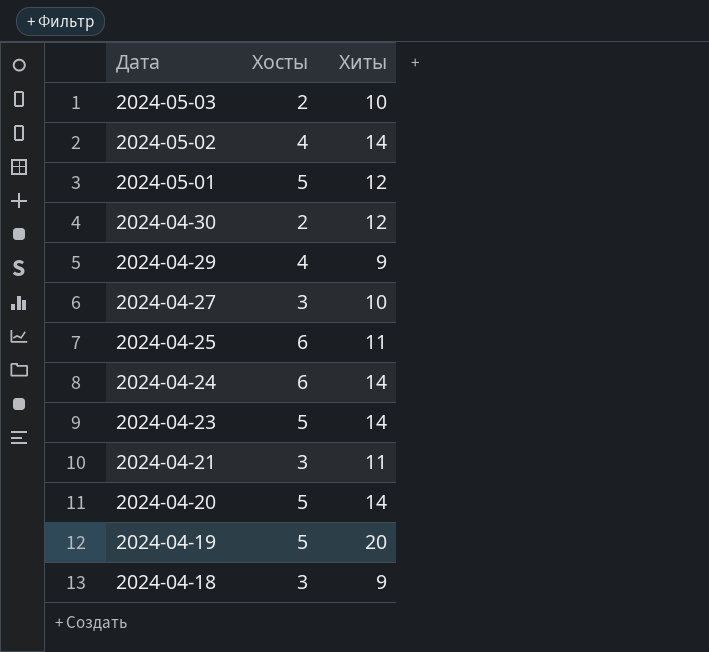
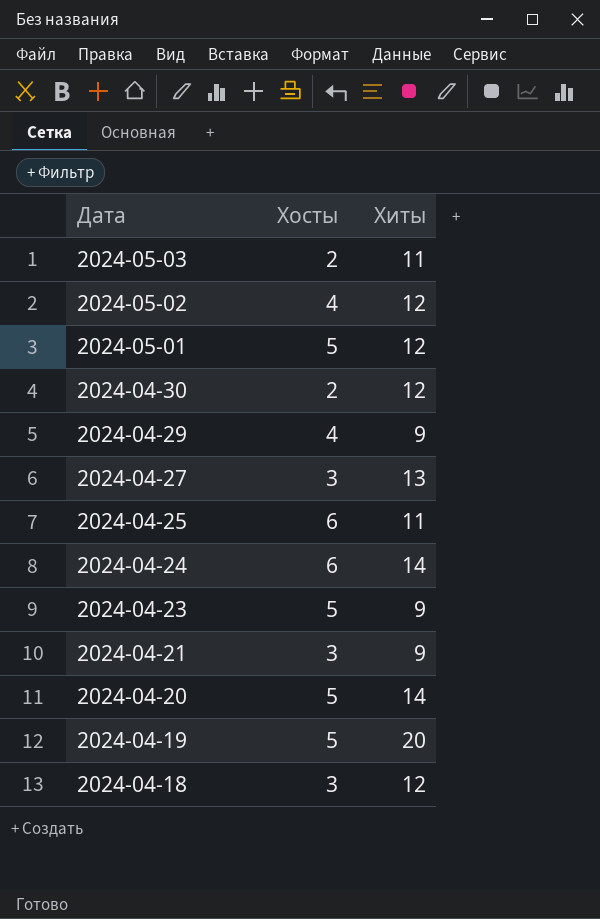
2024-05-03 | Хиты: 10 -> 11
2024-05-02 | Хиты: 14 -> 12
2024-04-27 | Хиты: 10 -> 13
2024-04-23 | Хиты: 14 -> 9
2024-04-21 | Хиты: 11 -> 9
2024-04-18 | Хиты: 9 -> 12

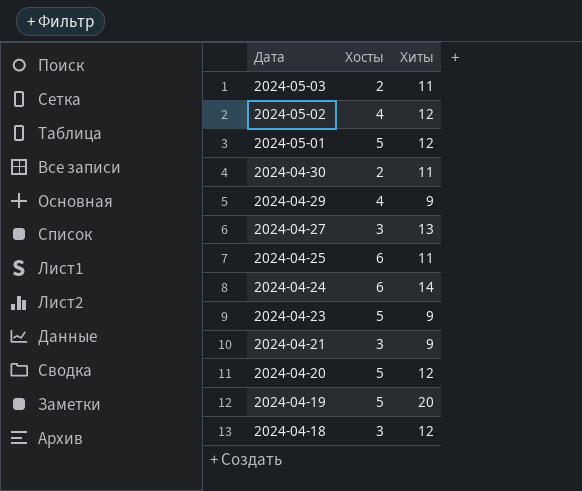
2024-04-30 | Хиты: 12 -> 11
2024-04-20 | Хиты: 14 -> 12

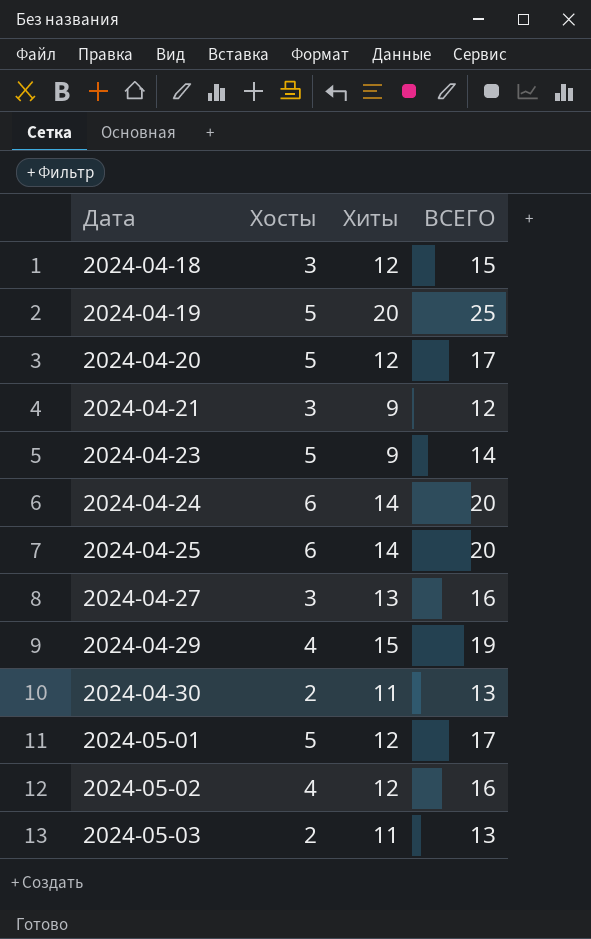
row order: Дата descending -> Дата ascending
column ВСЕГО | formula: none -> [Хосты] + [Хиты]
2024-04-25 | Хиты: 11 -> 14
2024-04-29 | Хиты: 9 -> 15

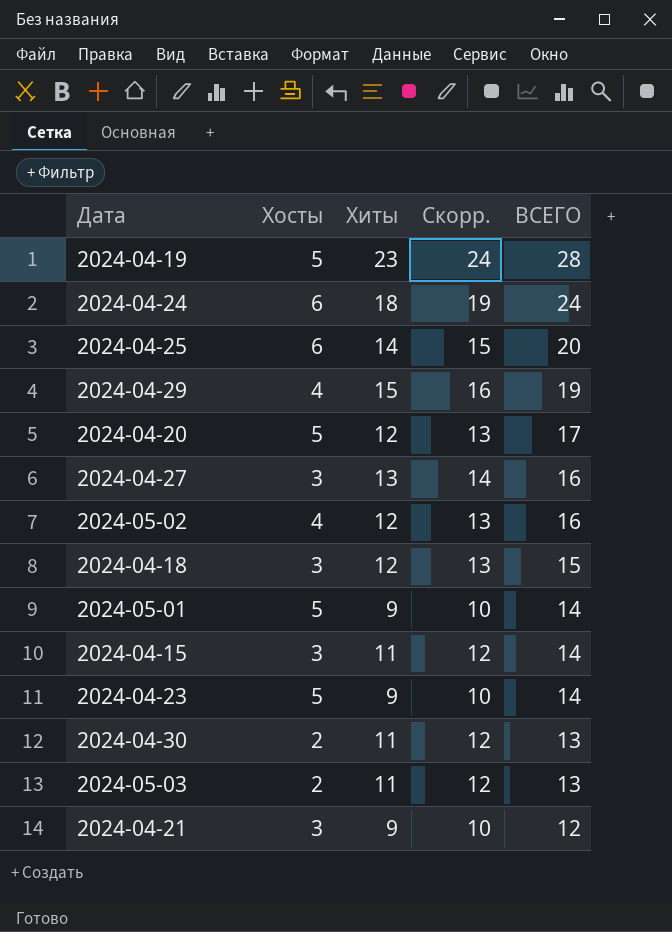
row order: Дата ascending -> ВСЕГО descending
column Скорр. | formula: none -> [Хиты] + 1
2024-04-19 | Хиты: 20 -> 23
2024-04-19 | ВСЕГО: 25 -> 28
2024-04-24 | Хиты: 14 -> 18
2024-04-24 | ВСЕГО: 20 -> 24
2024-05-01 | Хиты: 12 -> 9
2024-05-01 | ВСЕГО: 17 -> 14
row 2024-04-15: none -> 3 | 11 | 12 | 14

